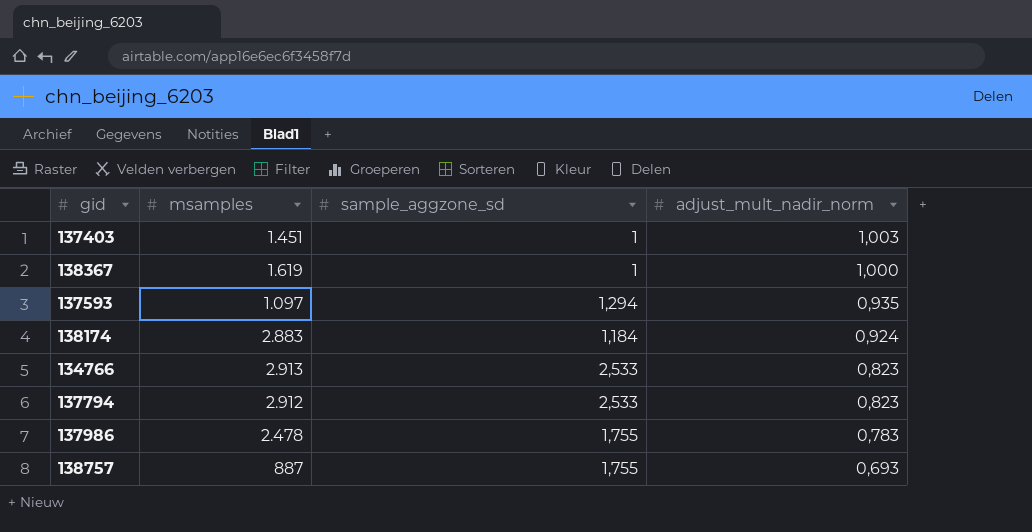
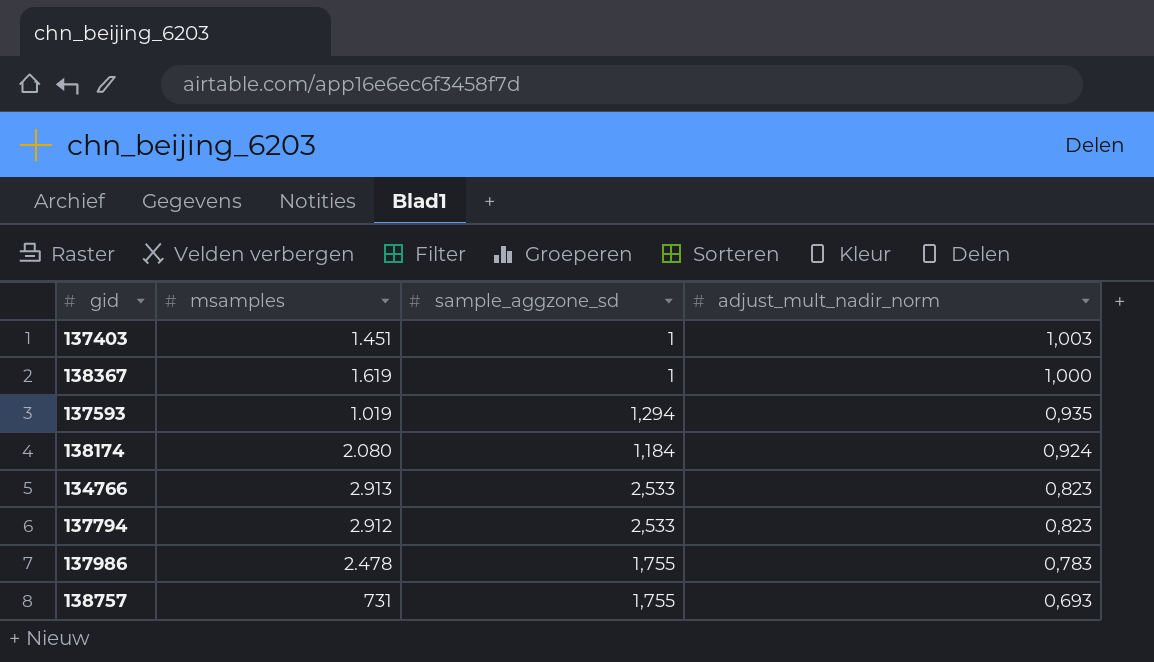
137593 | msamples: 1.097 -> 1.019
138174 | msamples: 2.883 -> 2.080
138757 | msamples: 887 -> 731

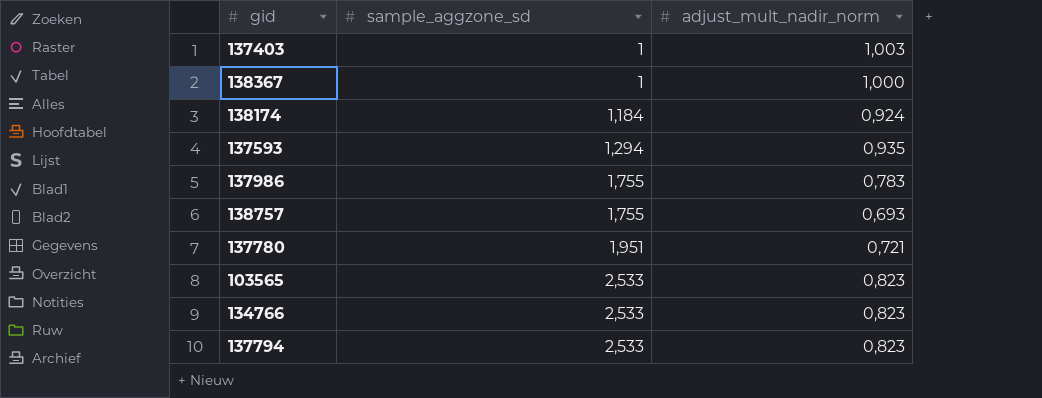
row order: adjust_mult_nadir_norm descending -> sample_aggzone_sd ascending
column msamples | position: 2 -> none
row 137780: none -> 1,951 | 0,721
row 103565: none -> 2,533 | 0,823

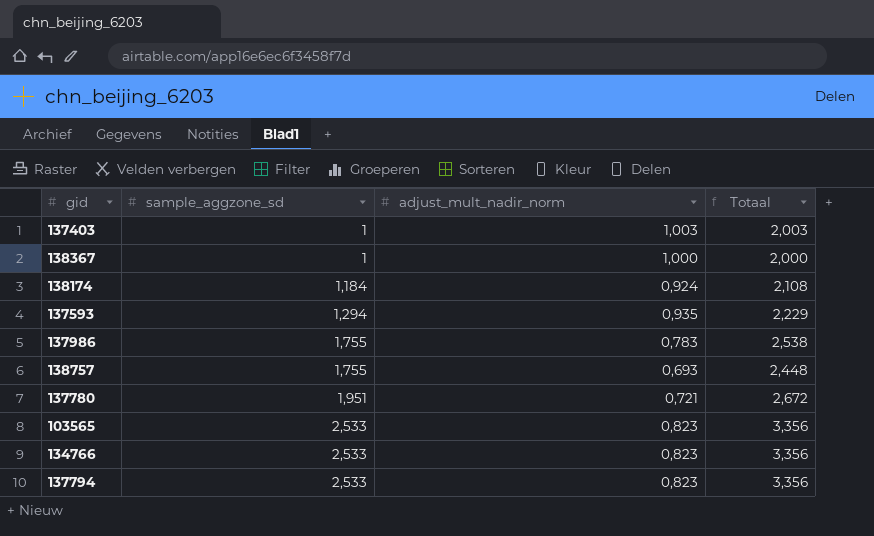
column Totaal | formula: none -> [sample_aggzone_sd] + [adjust_mult_nadir_norm]

